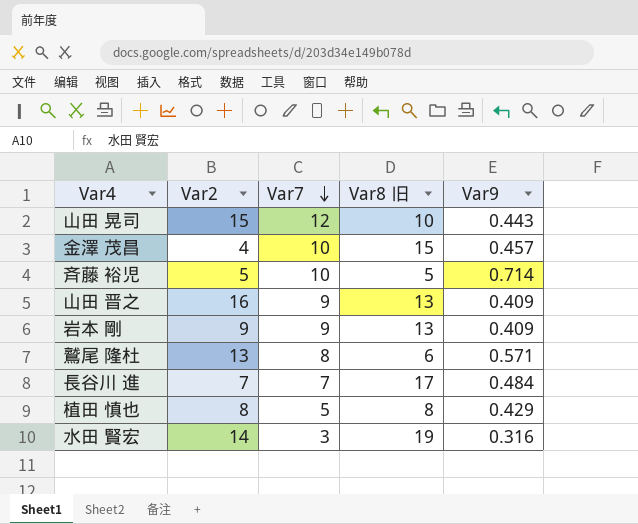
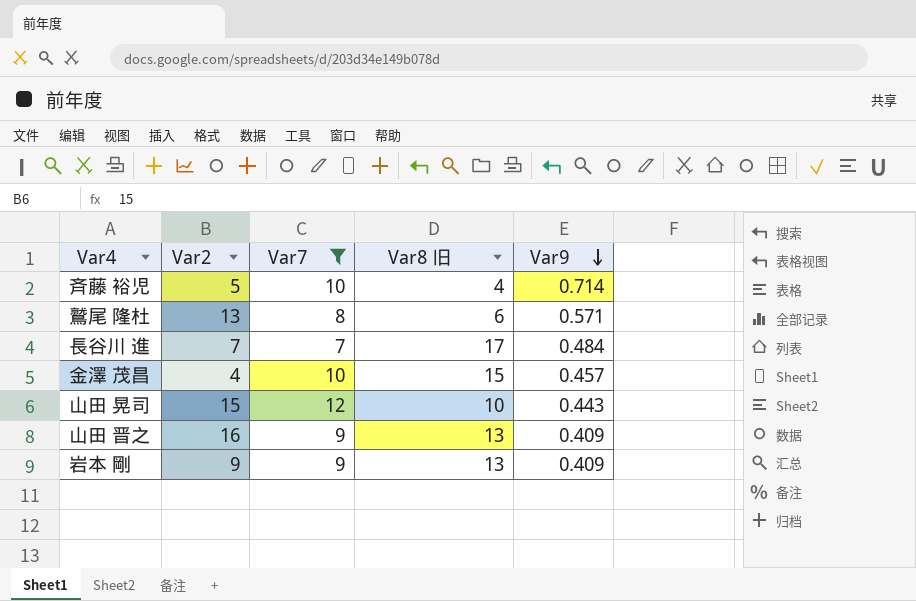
filter: none -> Var7 >= 7
row order: Var7 descending -> Var9 descending
斉藤 裕児 | Var8 旧: 5 -> 4

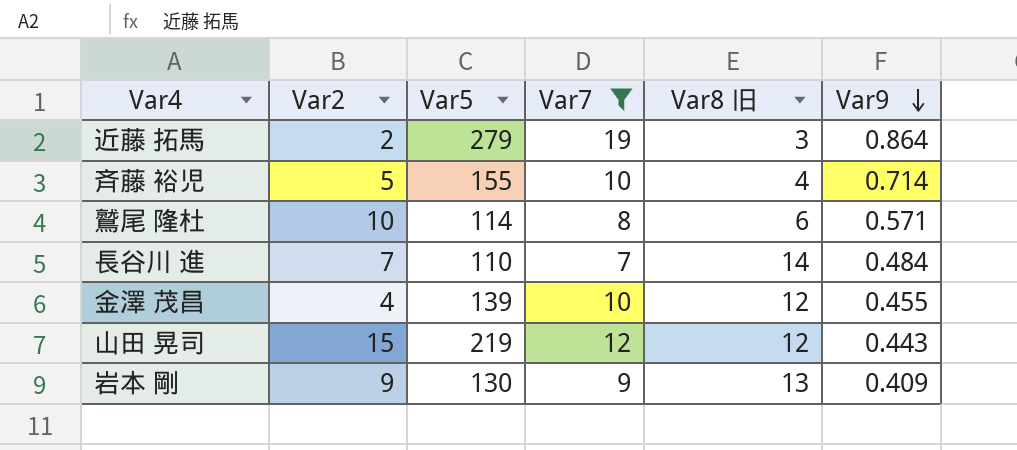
column Var5 | position: none -> 3
row 山田 晋之: 16 | 9 | 13 | 0.409 -> none
row 近藤 拓馬: none -> 2 | 279 | 19 | 3 | 0.864
鷲尾 隆杜 | Var2: 13 -> 10
長谷川 進 | Var8 旧: 17 -> 14
金澤 茂昌 | Var8 旧: 15 -> 12
金澤 茂昌 | Var9: 0.457 -> 0.455
山田 晃司 | Var8 旧: 10 -> 12

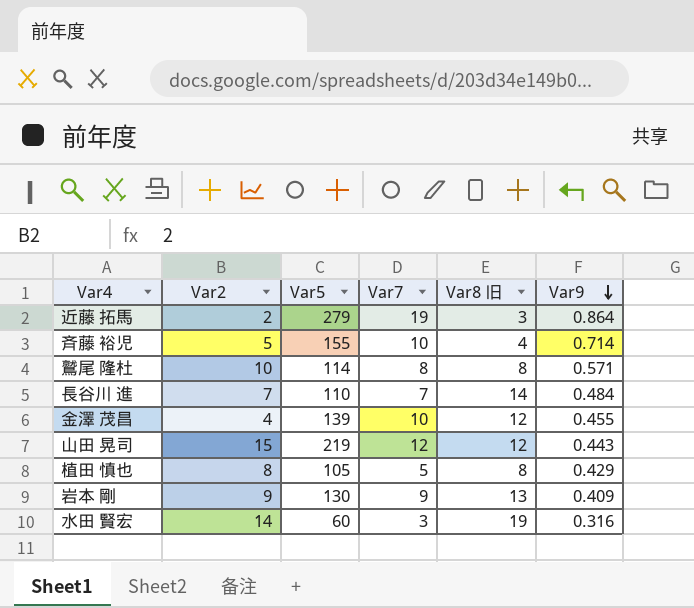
filter: Var7 >= 7 -> none
鷲尾 隆杜 | Var8 旧: 6 -> 8

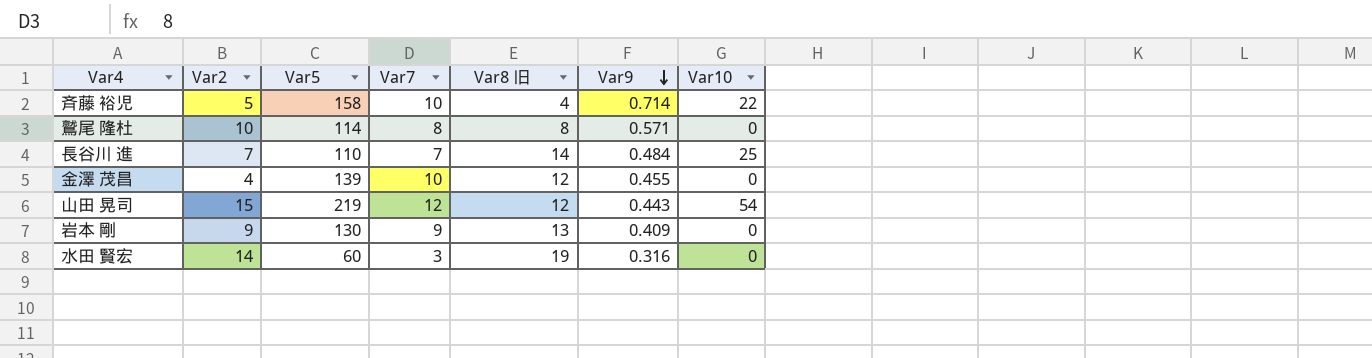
column Var10 | position: none -> 7
row 近藤 拓馬: 2 | 279 | 19 | 3 | 0.864 -> none
row 植田 慎也: 8 | 105 | 5 | 8 | 0.429 -> none
斉藤 裕児 | Var5: 155 -> 158

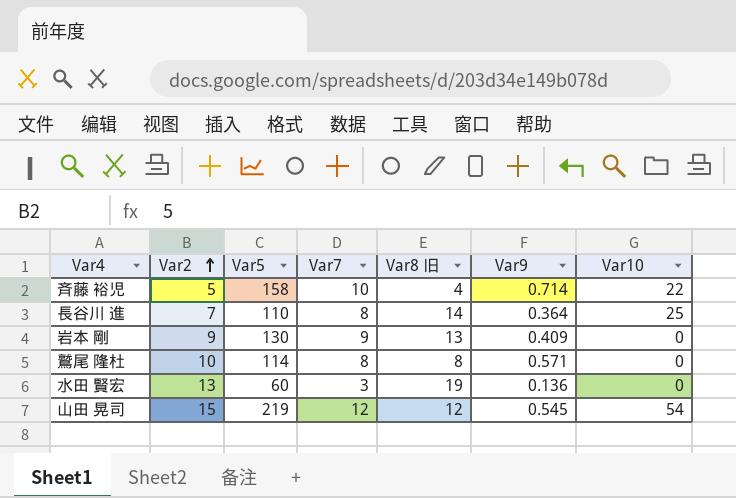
row order: Var9 descending -> Var2 ascending
row 金澤 茂昌: 4 | 139 | 10 | 12 | 0.455 | 0 -> none
長谷川 進 | Var7: 7 -> 8
長谷川 進 | Var9: 0.484 -> 0.364
水田 賢宏 | Var2: 14 -> 13
水田 賢宏 | Var9: 0.316 -> 0.136
山田 晃司 | Var9: 0.443 -> 0.545

